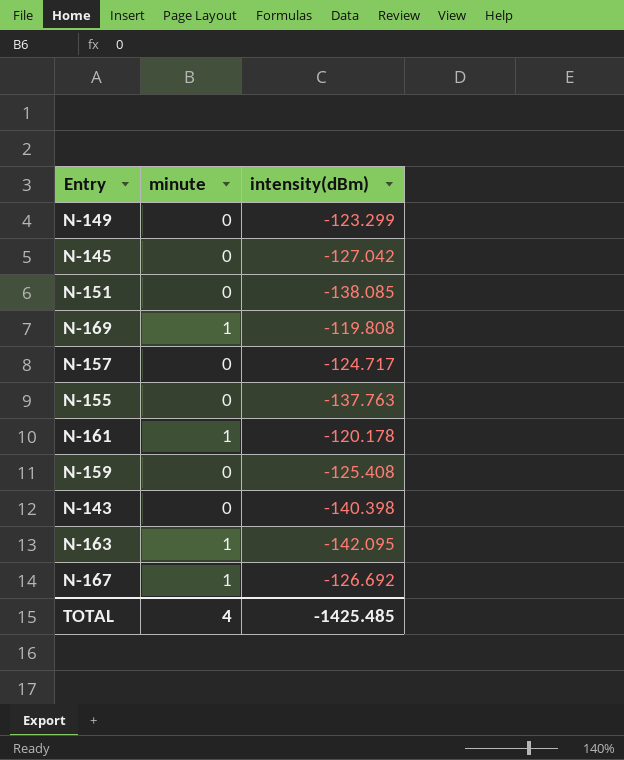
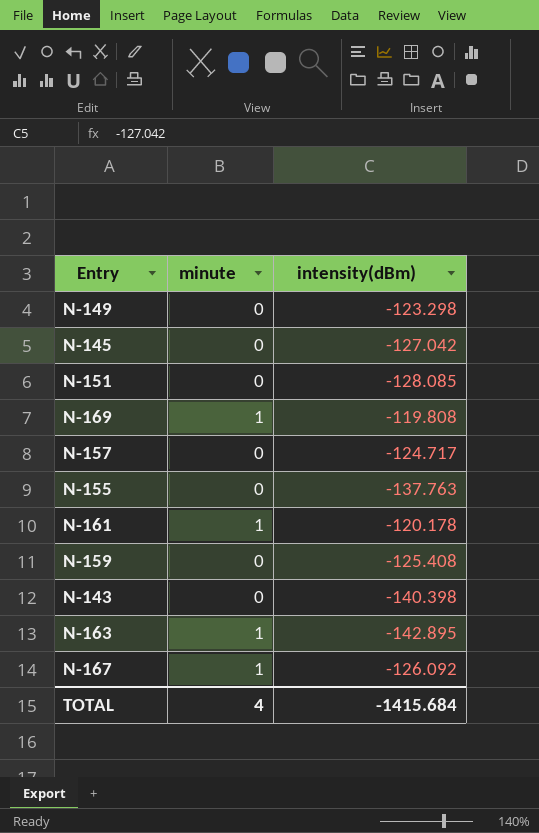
N-149 | intensity(dBm): -123.299 -> -123.298
N-151 | intensity(dBm): -138.085 -> -128.085
N-163 | intensity(dBm): -142.095 -> -142.895
N-167 | intensity(dBm): -126.692 -> -126.092
TOTAL | intensity(dBm): -1425.485 -> -1415.684

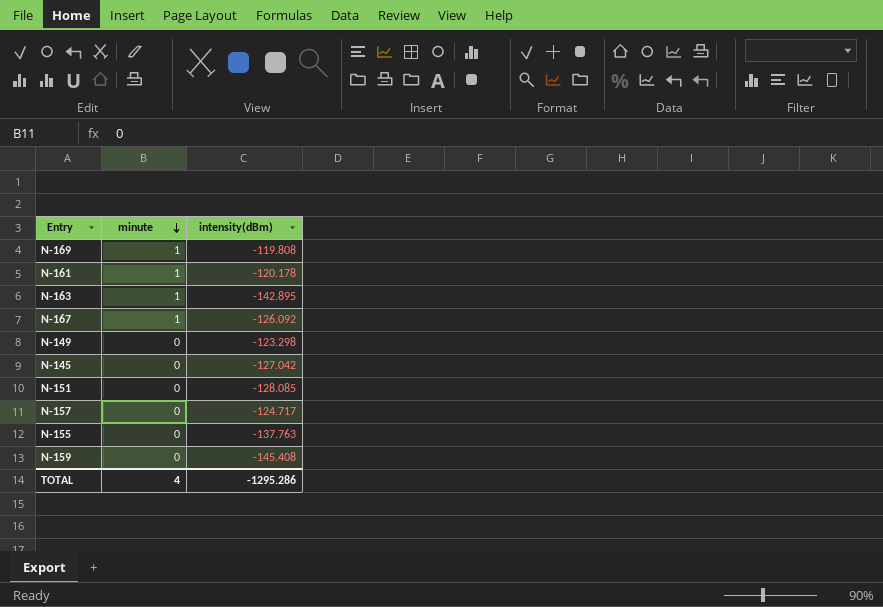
row order: none -> minute descending
row N-143: 0 | -140.398 -> none
N-159 | intensity(dBm): -125.408 -> -145.408
TOTAL | intensity(dBm): -1415.684 -> -1295.286

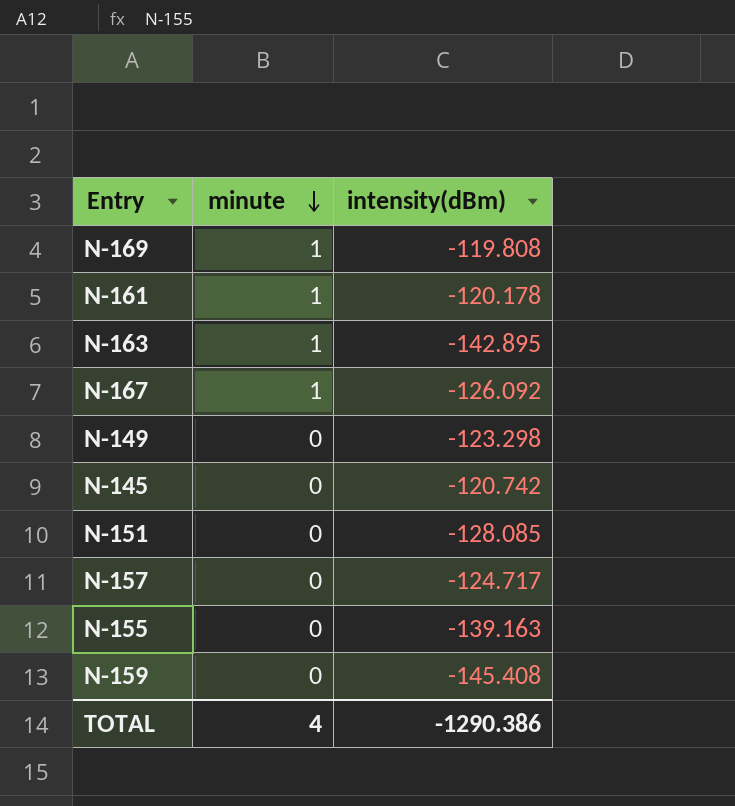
N-145 | intensity(dBm): -127.042 -> -120.742
N-155 | intensity(dBm): -137.763 -> -139.163
TOTAL | intensity(dBm): -1295.286 -> -1290.386

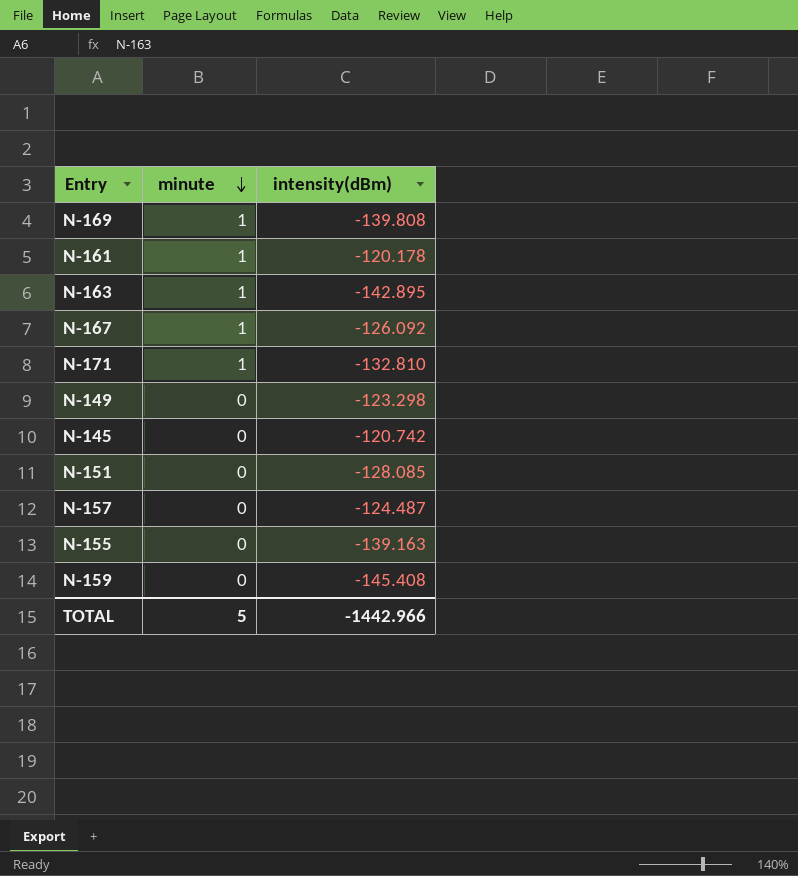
N-169 | intensity(dBm): -119.808 -> -139.808
row N-171: none -> 1 | -132.810
N-157 | intensity(dBm): -124.717 -> -124.487
TOTAL | minute: 4 -> 5
TOTAL | intensity(dBm): -1290.386 -> -1442.966

